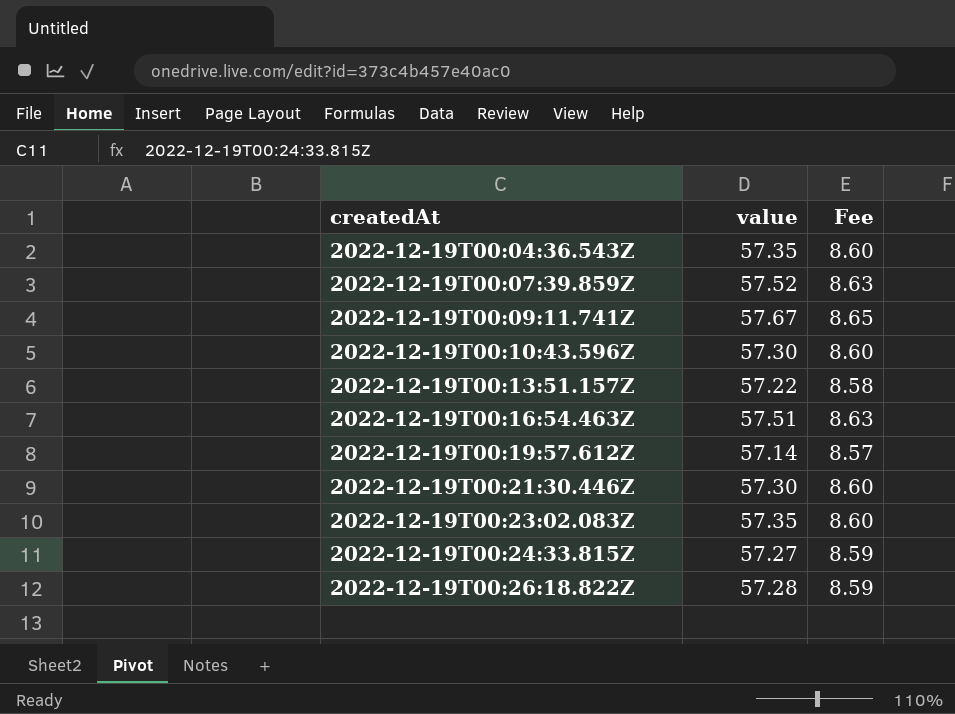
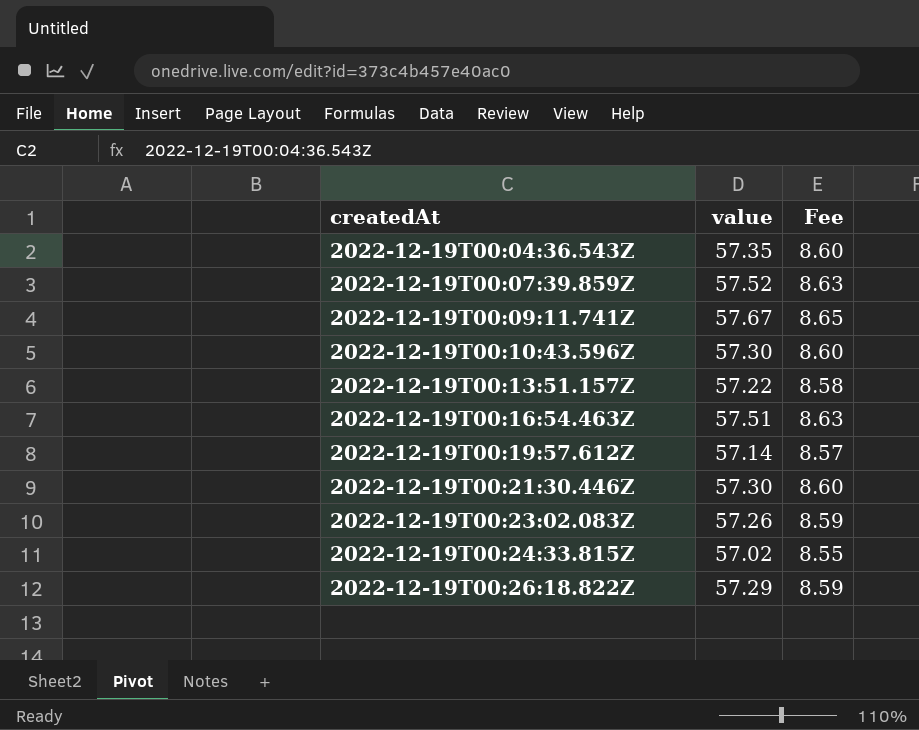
2022-12-19T00:23:02.083Z | value: 57.35 -> 57.26
2022-12-19T00:23:02.083Z | Fee: 8.60 -> 8.59
2022-12-19T00:24:33.815Z | value: 57.27 -> 57.02
2022-12-19T00:24:33.815Z | Fee: 8.59 -> 8.55
2022-12-19T00:26:18.822Z | value: 57.28 -> 57.29

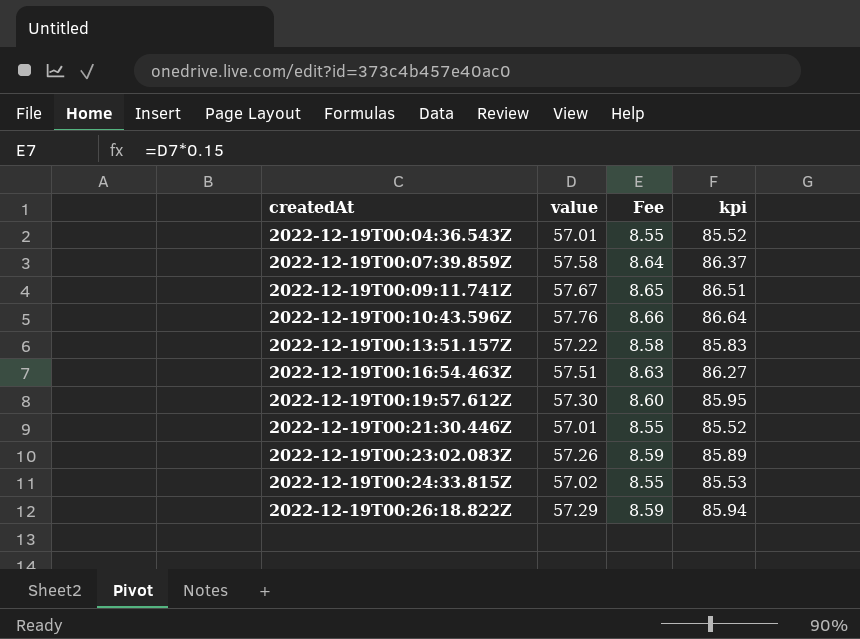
column kpi | formula: none -> [value] * 1.5
2022-12-19T00:04:36.543Z | value: 57.35 -> 57.01
2022-12-19T00:04:36.543Z | Fee: 8.60 -> 8.55
2022-12-19T00:07:39.859Z | value: 57.52 -> 57.58
2022-12-19T00:07:39.859Z | Fee: 8.63 -> 8.64
2022-12-19T00:10:43.596Z | value: 57.30 -> 57.76
2022-12-19T00:10:43.596Z | Fee: 8.60 -> 8.66
2022-12-19T00:19:57.612Z | value: 57.14 -> 57.30
2022-12-19T00:19:57.612Z | Fee: 8.57 -> 8.60
2022-12-19T00:21:30.446Z | value: 57.30 -> 57.01
2022-12-19T00:21:30.446Z | Fee: 8.60 -> 8.55

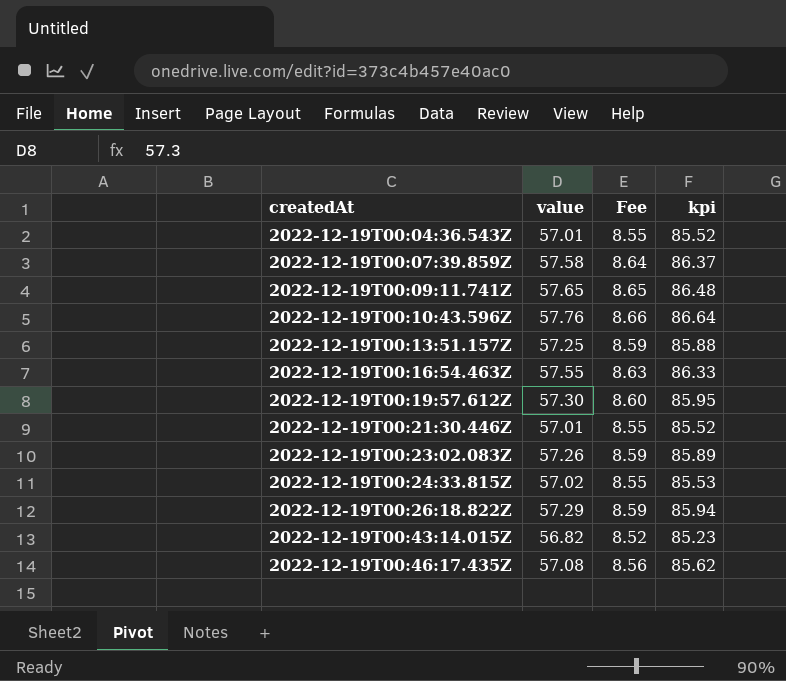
2022-12-19T00:09:11.741Z | value: 57.67 -> 57.65
2022-12-19T00:09:11.741Z | kpi: 86.51 -> 86.48
2022-12-19T00:13:51.157Z | value: 57.22 -> 57.25
2022-12-19T00:13:51.157Z | Fee: 8.58 -> 8.59
2022-12-19T00:13:51.157Z | kpi: 85.83 -> 85.88
2022-12-19T00:16:54.463Z | value: 57.51 -> 57.55
2022-12-19T00:16:54.463Z | kpi: 86.27 -> 86.33
row 2022-12-19T00:43:14.015Z: none -> 56.82 | 8.52 | 85.23
row 2022-12-19T00:46:17.435Z: none -> 57.08 | 8.56 | 85.62

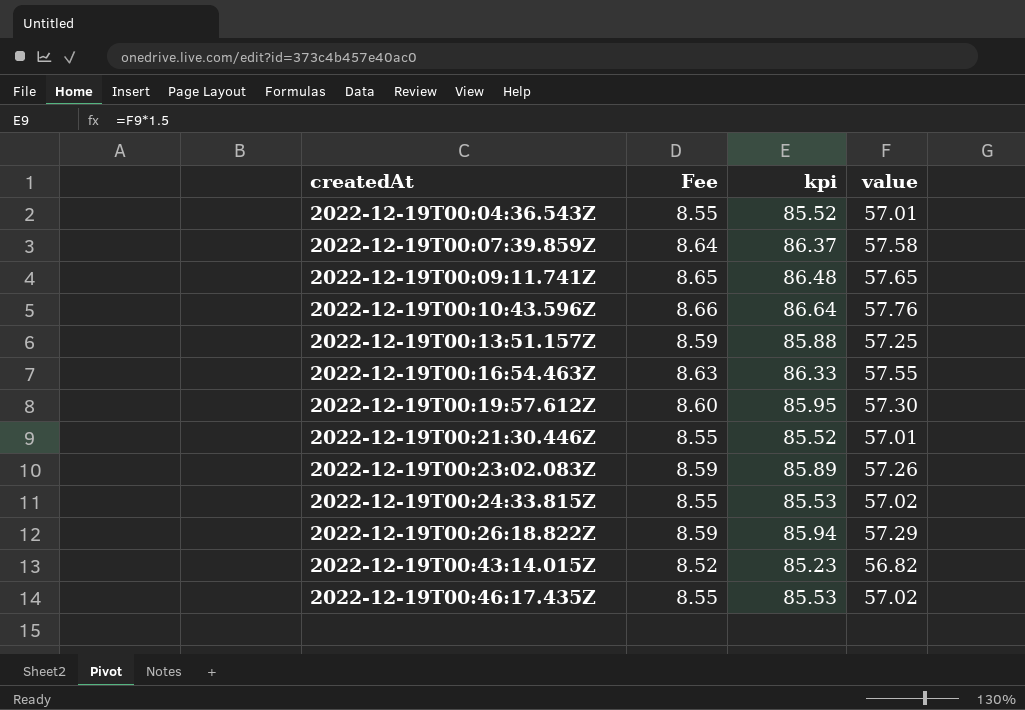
column value | position: 2 -> 4
2022-12-19T00:46:17.435Z | Fee: 8.56 -> 8.55
2022-12-19T00:46:17.435Z | kpi: 85.62 -> 85.53
2022-12-19T00:46:17.435Z | value: 57.08 -> 57.02

